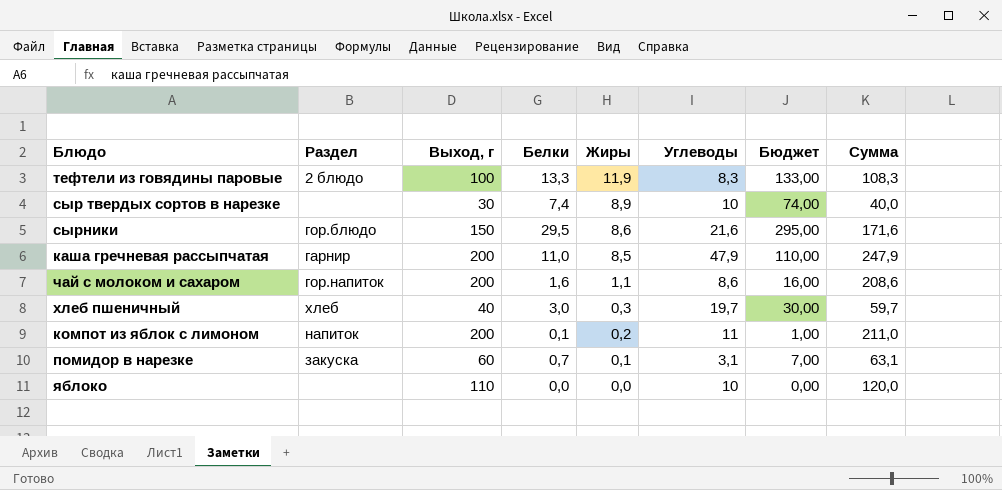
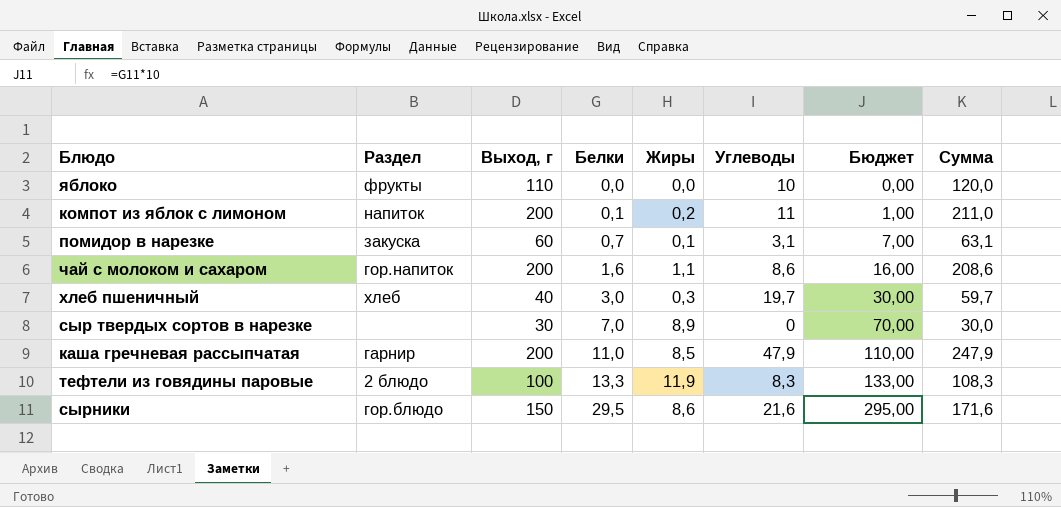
row order: Жиры descending -> Белки ascending
яблоко | Раздел: none -> фрукты
сыр твердых сортов в нарезке | Белки: 7,4 -> 7,0
сыр твердых сортов в нарезке | Углеводы: 10 -> 0
сыр твердых сортов в нарезке | Бюджет: 74,00 -> 70,00
сыр твердых сортов в нарезке | Сумма: 40,0 -> 30,0

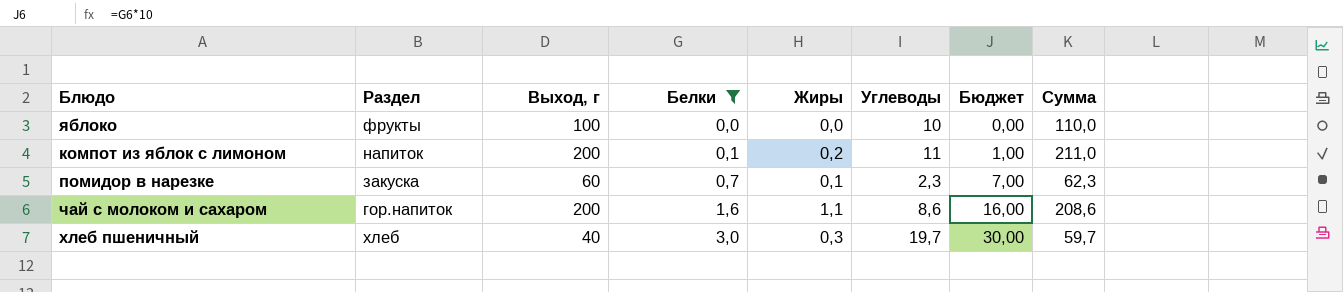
filter: none -> Белки <= 3,0
яблоко | Выход, г: 110 -> 100
яблоко | Сумма: 120,0 -> 110,0
помидор в нарезке | Углеводы: 3,1 -> 2,3
помидор в нарезке | Сумма: 63,1 -> 62,3

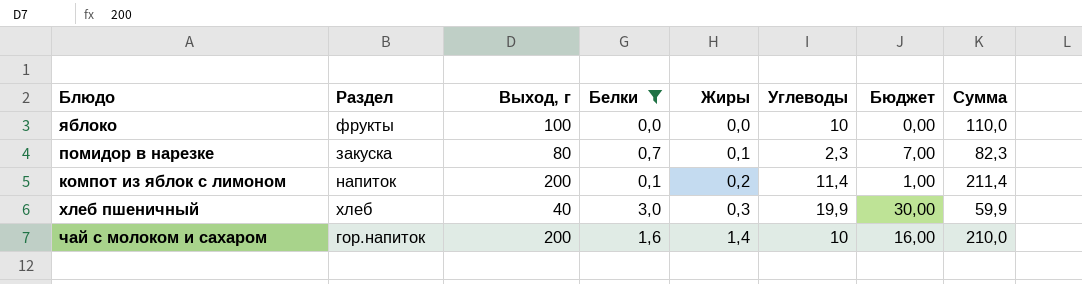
row order: Белки ascending -> Жиры ascending
помидор в нарезке | Выход, г: 60 -> 80
помидор в нарезке | Сумма: 62,3 -> 82,3
компот из яблок с лимоном | Углеводы: 11 -> 11,4
компот из яблок с лимоном | Сумма: 211,0 -> 211,4
хлеб пшеничный | Углеводы: 19,7 -> 19,9
хлеб пшеничный | Сумма: 59,7 -> 59,9
чай с молоком и сахаром | Жиры: 1,1 -> 1,4
чай с молоком и сахаром | Углеводы: 8,6 -> 10
чай с молоком и сахаром | Сумма: 208,6 -> 210,0

